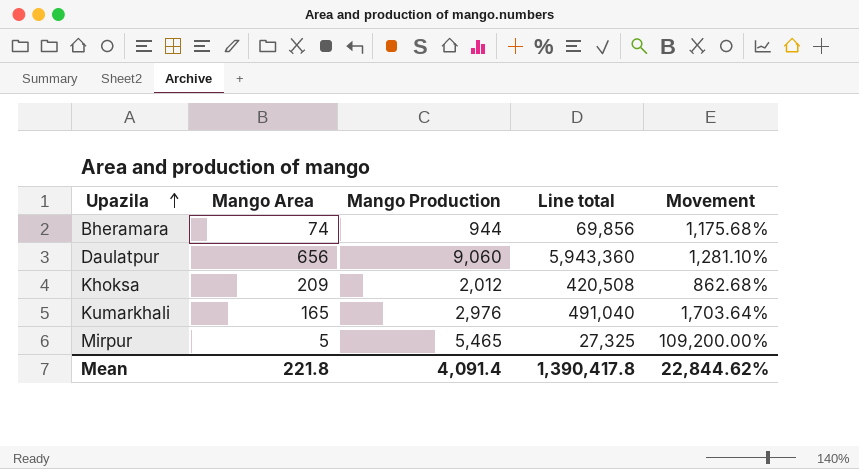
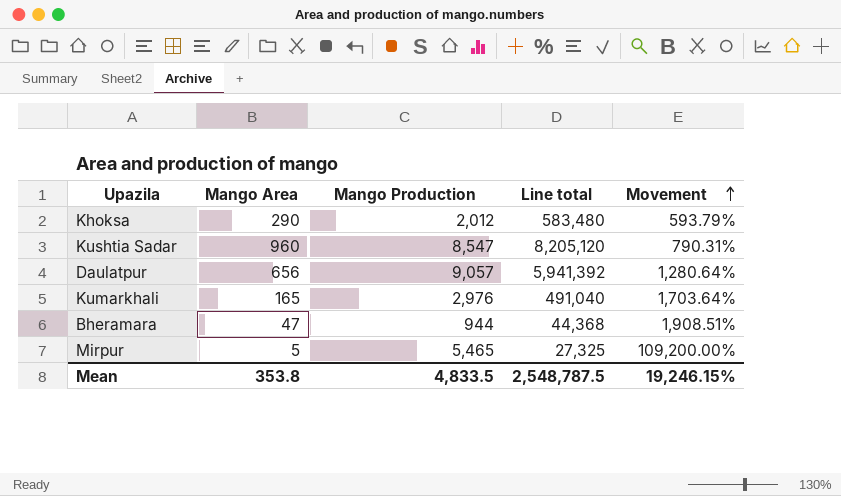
row order: Upazila ascending -> Movement ascending
Khoksa | Mango Area: 209 -> 290
Khoksa | Line total: 420,508 -> 583,480
Khoksa | Movement: 862.68% -> 593.79%
row Kushtia Sadar: none -> 960 | 8,547 | 8,205,120 | 790.31%
Daulatpur | Mango Production: 9,060 -> 9,057
Daulatpur | Line total: 5,943,360 -> 5,941,392
Daulatpur | Movement: 1,281.10% -> 1,280.64%
Bheramara | Mango Area: 74 -> 47
Bheramara | Line total: 69,856 -> 44,368
Bheramara | Movement: 1,175.68% -> 1,908.51%
Mean | Mango Area: 221.8 -> 353.8
Mean | Mango Production: 4,091.4 -> 4,833.5
Mean | Line total: 1,390,417.8 -> 2,548,787.5
Mean | Movement: 22,844.62% -> 19,246.15%

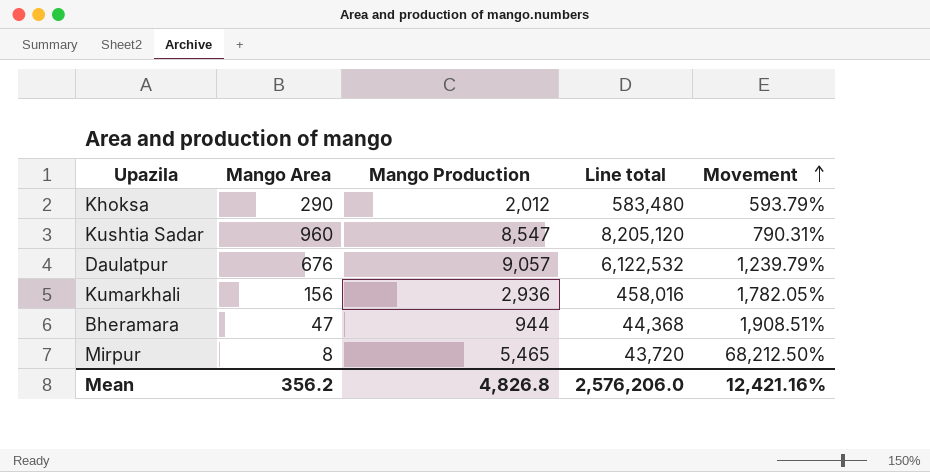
Daulatpur | Mango Area: 656 -> 676
Daulatpur | Line total: 5,941,392 -> 6,122,532
Daulatpur | Movement: 1,280.64% -> 1,239.79%
Kumarkhali | Mango Area: 165 -> 156
Kumarkhali | Mango Production: 2,976 -> 2,936
Kumarkhali | Line total: 491,040 -> 458,016
Kumarkhali | Movement: 1,703.64% -> 1,782.05%
Mirpur | Mango Area: 5 -> 8
Mirpur | Line total: 27,325 -> 43,720
Mirpur | Movement: 109,200.00% -> 68,212.50%
Mean | Mango Area: 353.8 -> 356.2
Mean | Mango Production: 4,833.5 -> 4,826.8
Mean | Line total: 2,548,787.5 -> 2,576,206.0
Mean | Movement: 19,246.15% -> 12,421.16%

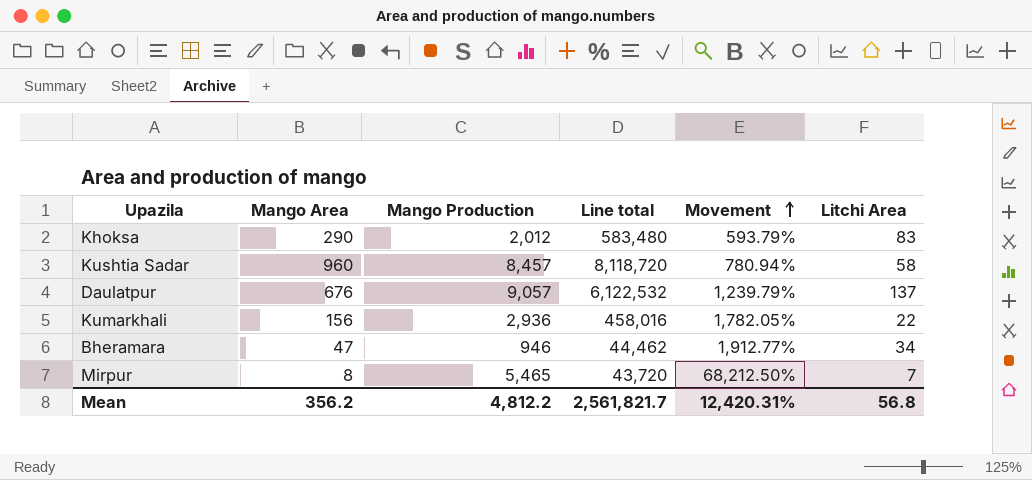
column Litchi Area | position: none -> 6
Kushtia Sadar | Mango Production: 8,547 -> 8,457
Kushtia Sadar | Line total: 8,205,120 -> 8,118,720
Kushtia Sadar | Movement: 790.31% -> 780.94%
Bheramara | Mango Production: 944 -> 946
Bheramara | Line total: 44,368 -> 44,462
Bheramara | Movement: 1,908.51% -> 1,912.77%
Mean | Mango Production: 4,826.8 -> 4,812.2
Mean | Line total: 2,576,206.0 -> 2,561,821.7
Mean | Movement: 12,421.16% -> 12,420.31%

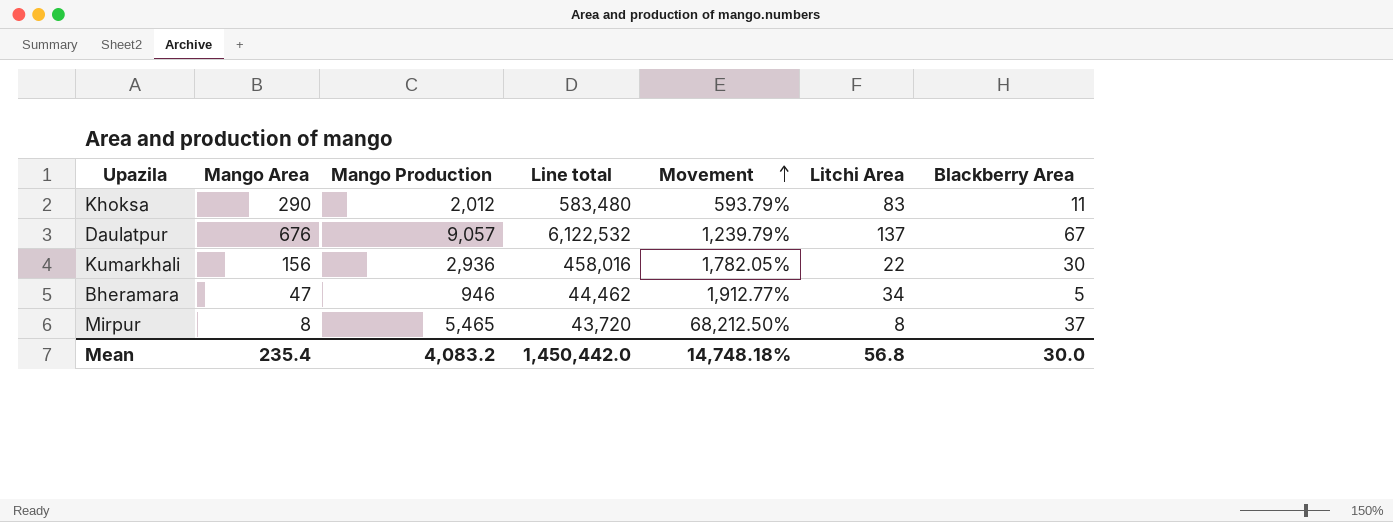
column Blackberry Area | position: none -> 7
row Kushtia Sadar: 960 | 8,457 | 8,118,720 | 780.94% | 58 -> none
Mirpur | Litchi Area: 7 -> 8
Mean | Mango Area: 356.2 -> 235.4
Mean | Mango Production: 4,812.2 -> 4,083.2
Mean | Line total: 2,561,821.7 -> 1,450,442.0
Mean | Movement: 12,420.31% -> 14,748.18%

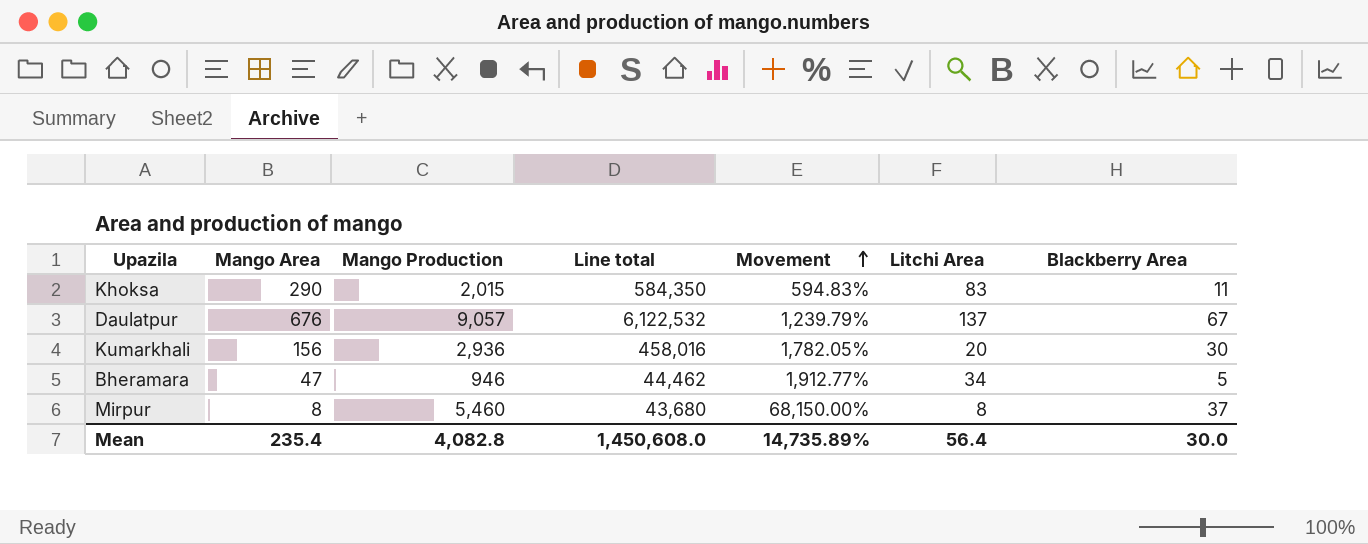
Khoksa | Mango Production: 2,012 -> 2,015
Khoksa | Line total: 583,480 -> 584,350
Khoksa | Movement: 593.79% -> 594.83%
Kumarkhali | Litchi Area: 22 -> 20
Mirpur | Mango Production: 5,465 -> 5,460
Mirpur | Line total: 43,720 -> 43,680
Mirpur | Movement: 68,212.50% -> 68,150.00%
Mean | Mango Production: 4,083.2 -> 4,082.8
Mean | Line total: 1,450,442.0 -> 1,450,608.0
Mean | Movement: 14,748.18% -> 14,735.89%
Mean | Litchi Area: 56.8 -> 56.4

